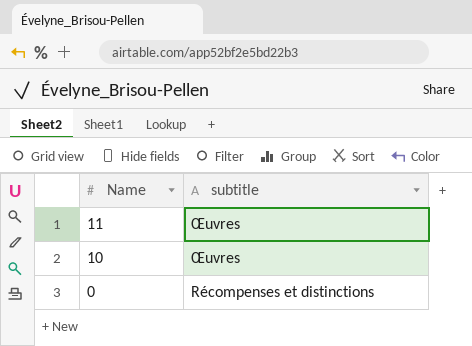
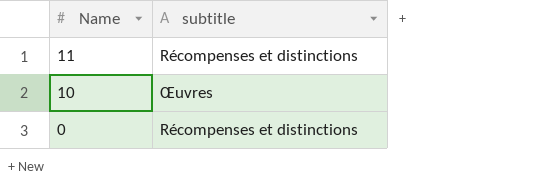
11 | subtitle: Œuvres -> Récompenses et distinctions

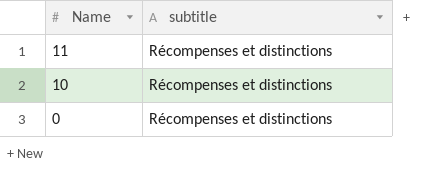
10 | subtitle: Œuvres -> Récompenses et distinctions

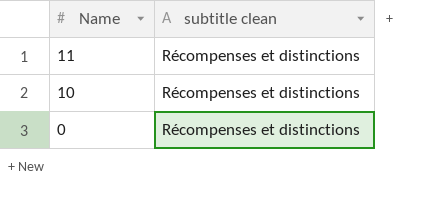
column name: subtitle -> subtitle clean

